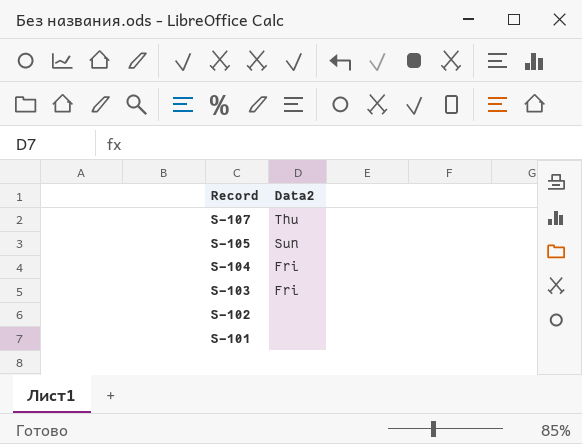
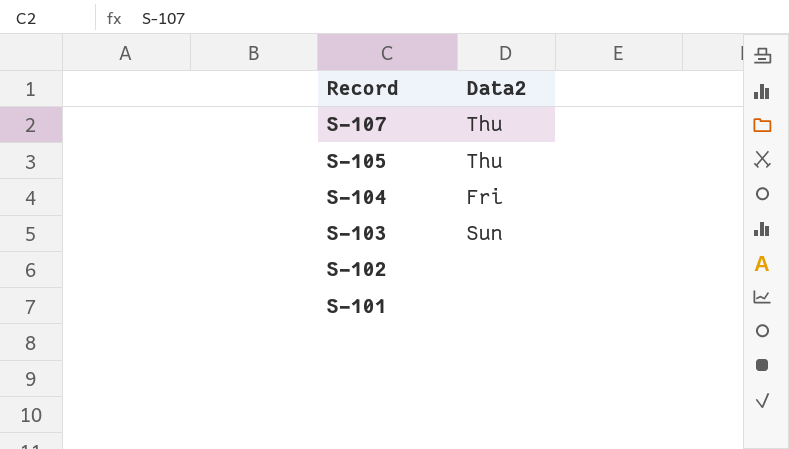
S-105 | Data2: Sun -> Thu
S-103 | Data2: Fri -> Sun

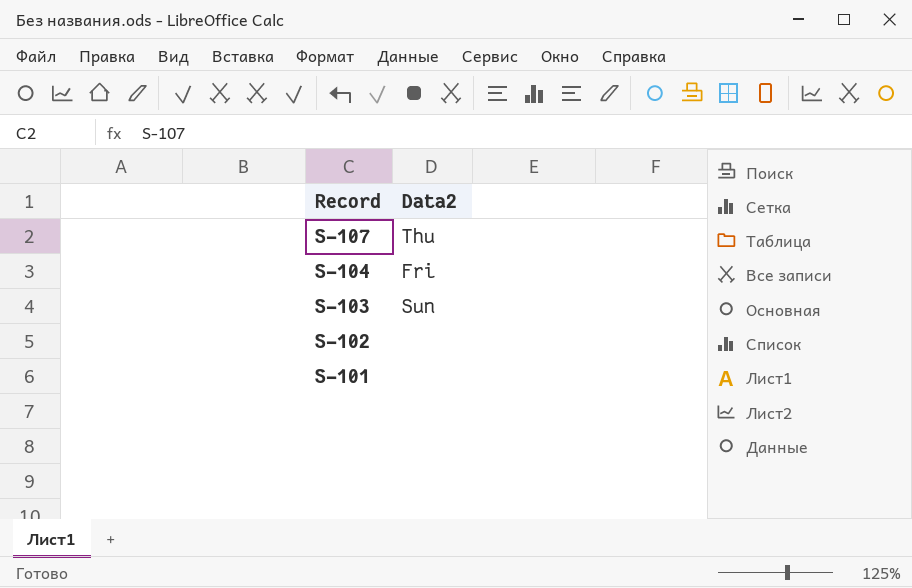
row S-105: Thu -> none

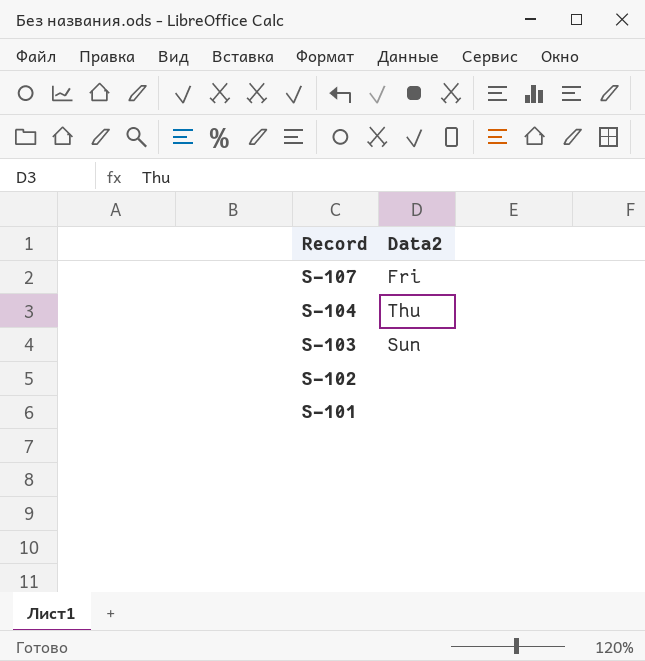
S-107 | Data2: Thu -> Fri
S-104 | Data2: Fri -> Thu

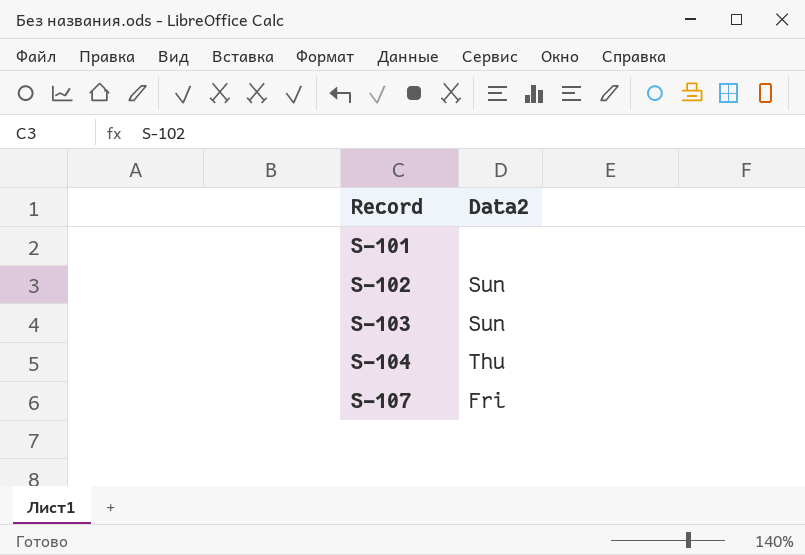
row order: Record descending -> Record ascending
S-102 | Data2: none -> Sun

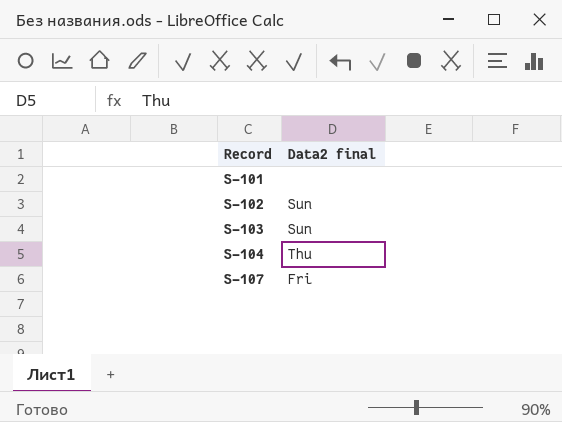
column name: Data2 -> Data2 final

